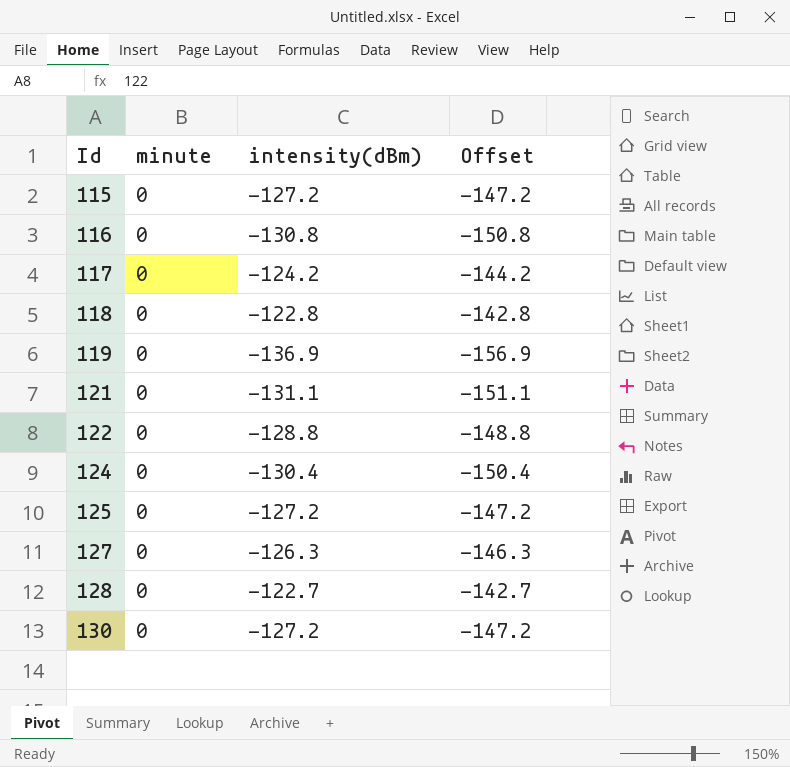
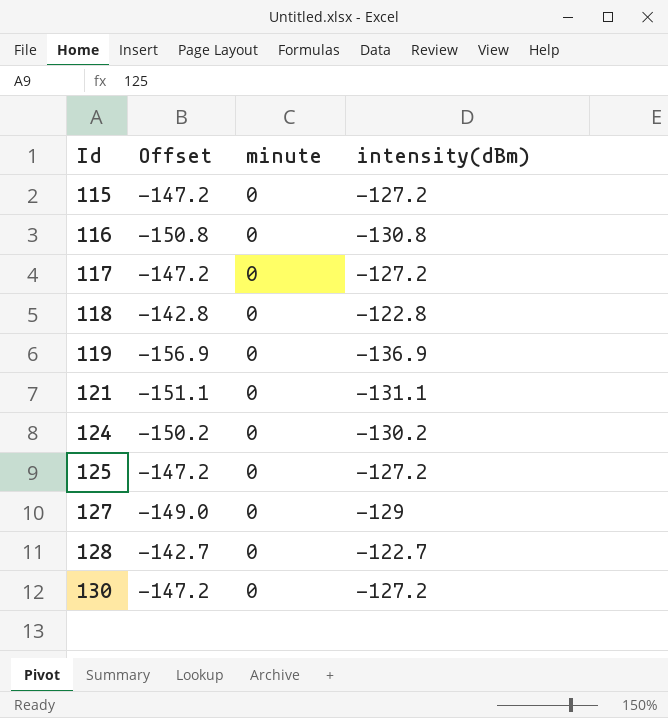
column Offset | position: 4 -> 2
row 122: 0 | -128.8 | -148.8 -> none
117 | Offset: -144.2 -> -147.2
117 | intensity(dBm): -124.2 -> -127.2
124 | Offset: -150.4 -> -150.2
124 | intensity(dBm): -130.4 -> -130.2
127 | Offset: -146.3 -> -149.0
127 | intensity(dBm): -126.3 -> -129

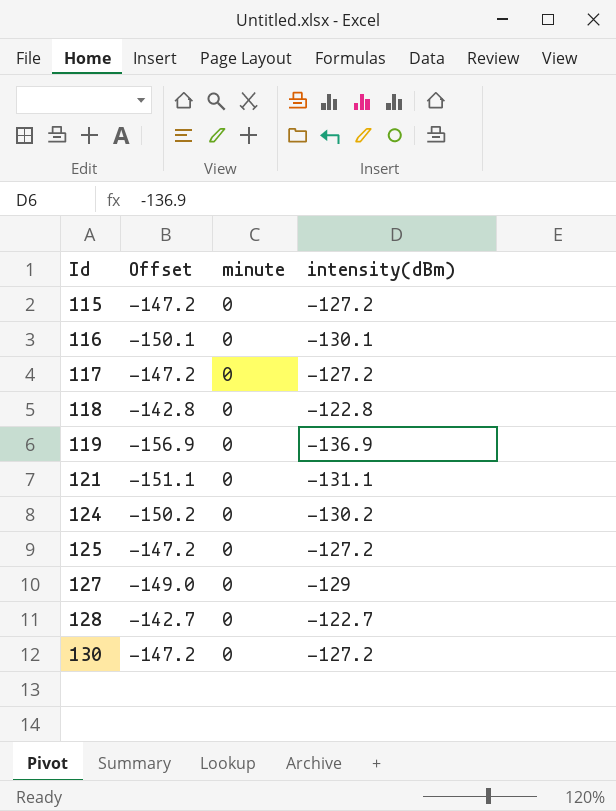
116 | Offset: -150.8 -> -150.1
116 | intensity(dBm): -130.8 -> -130.1

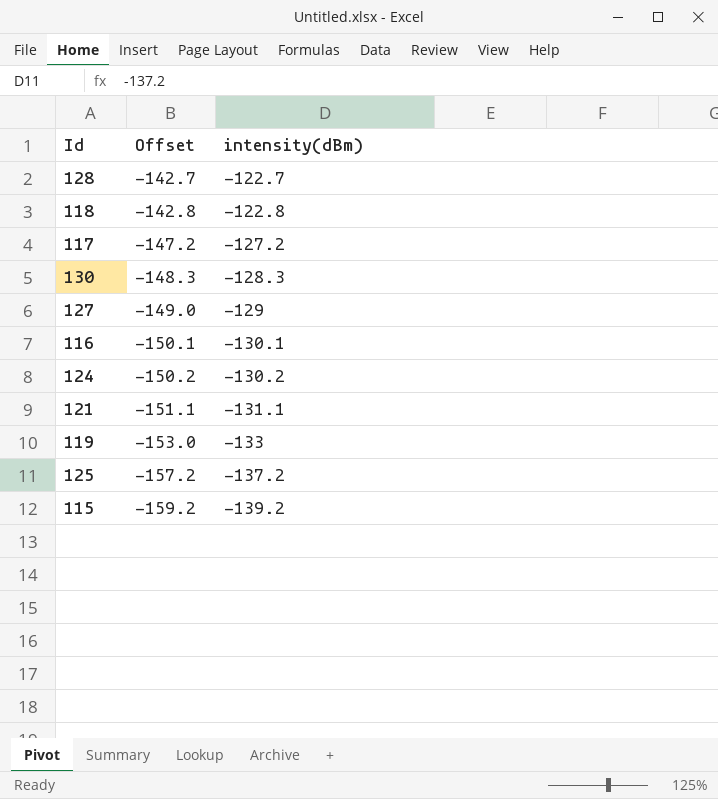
row order: Id ascending -> Offset descending
column minute | position: 3 -> none
130 | Offset: -147.2 -> -148.3
130 | intensity(dBm): -127.2 -> -128.3
119 | Offset: -156.9 -> -153.0
119 | intensity(dBm): -136.9 -> -133
125 | Offset: -147.2 -> -157.2
125 | intensity(dBm): -127.2 -> -137.2
115 | Offset: -147.2 -> -159.2
115 | intensity(dBm): -127.2 -> -139.2

